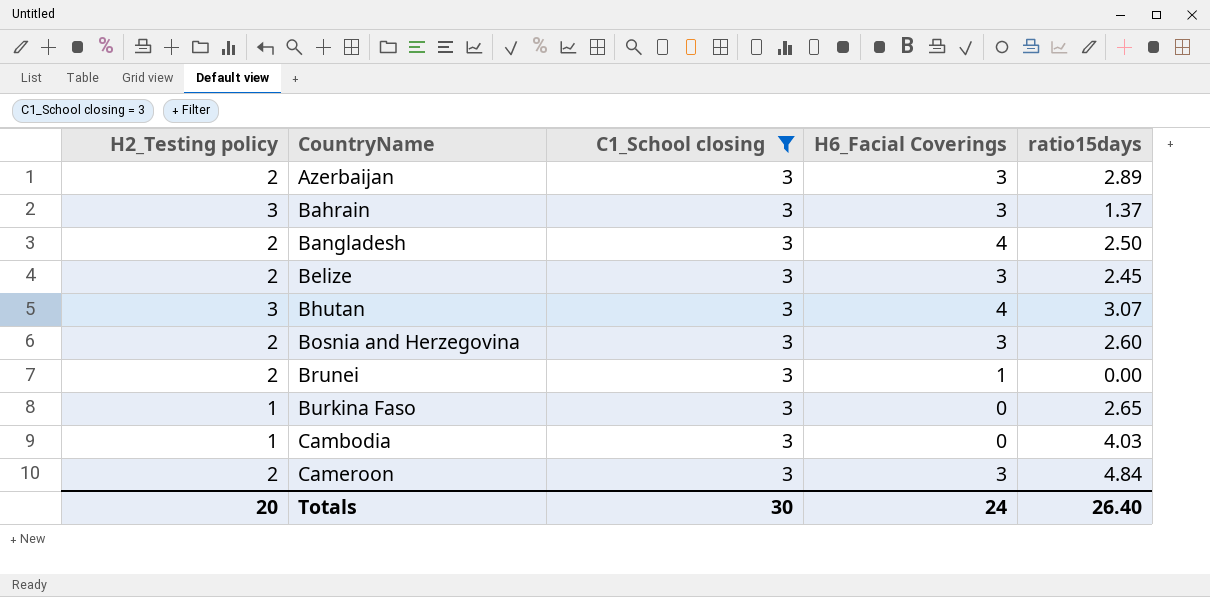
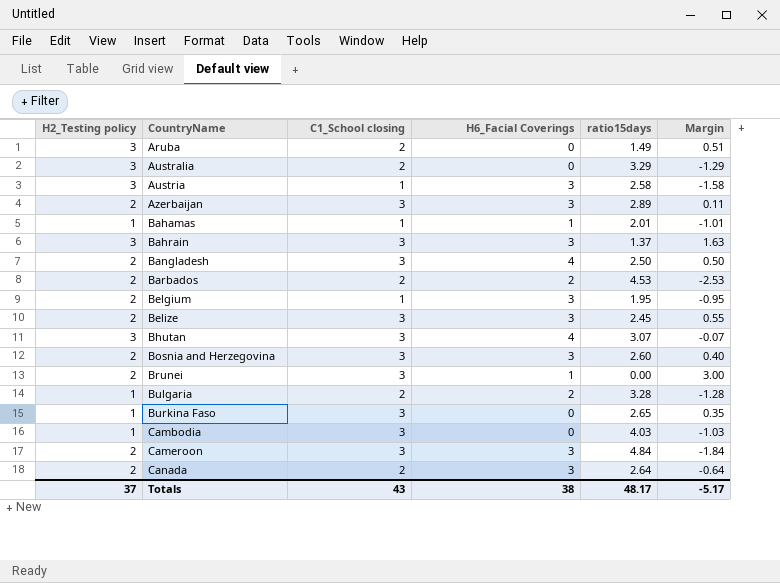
filter: C1_School closing = 3 -> none
column Margin | formula: none -> [C1_School closing] - [ratio15days]
Totals | H2_Testing policy: 20 -> 37
Totals | C1_School closing: 30 -> 43
Totals | H6_Facial Coverings: 24 -> 38
Totals | ratio15days: 26.40 -> 48.17

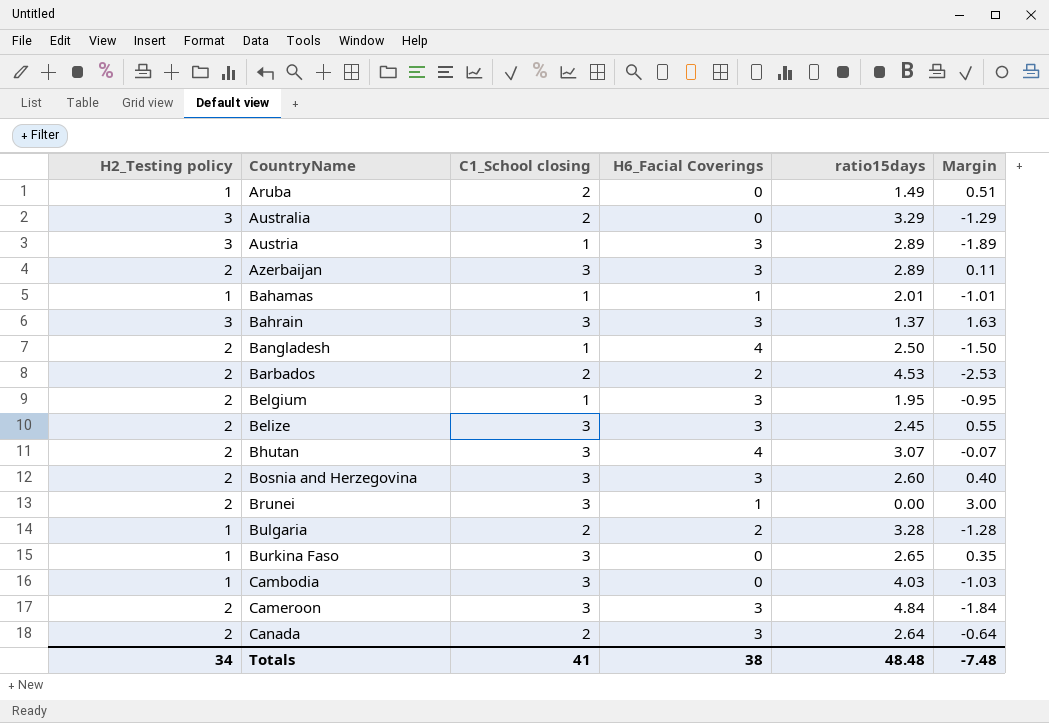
Aruba | H2_Testing policy: 3 -> 1
Austria | ratio15days: 2.58 -> 2.89
Austria | Margin: -1.58 -> -1.89
Bangladesh | C1_School closing: 3 -> 1
Bangladesh | Margin: 0.50 -> -1.50
Bhutan | H2_Testing policy: 3 -> 2
Totals | H2_Testing policy: 37 -> 34
Totals | C1_School closing: 43 -> 41
Totals | ratio15days: 48.17 -> 48.48
Totals | Margin: -5.17 -> -7.48

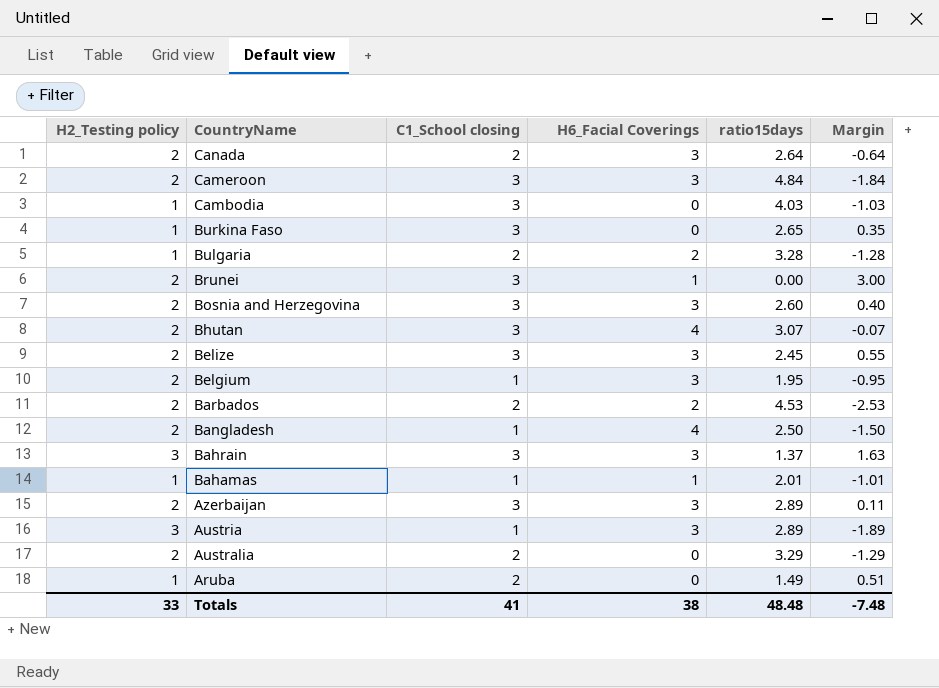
row order: CountryName ascending -> CountryName descending
Australia | H2_Testing policy: 3 -> 2
Totals | H2_Testing policy: 34 -> 33

